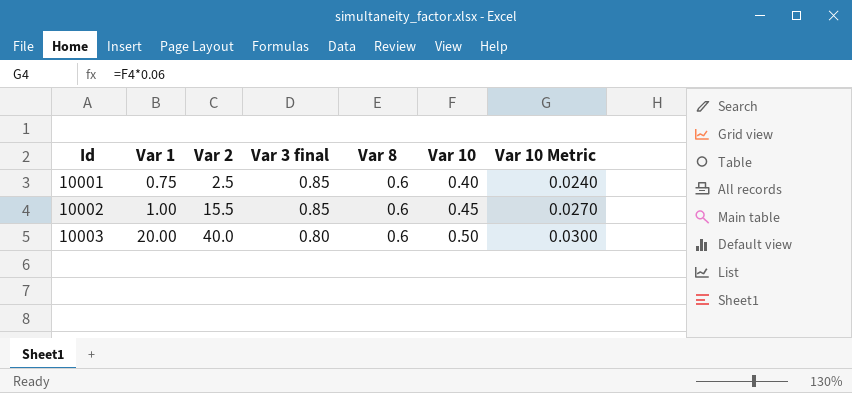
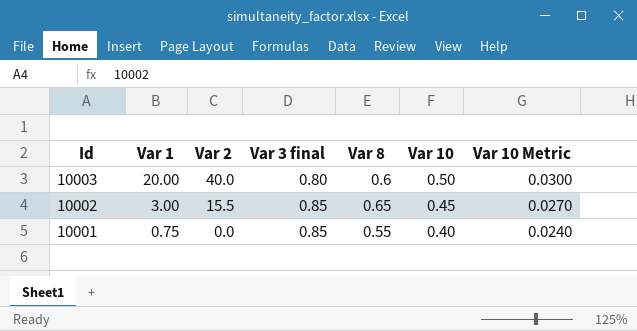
row order: Id ascending -> Id descending
10002 | Var 1: 1.00 -> 3.00
10002 | Var 8: 0.6 -> 0.65
10001 | Var 2: 2.5 -> 0.0
10001 | Var 8: 0.6 -> 0.55

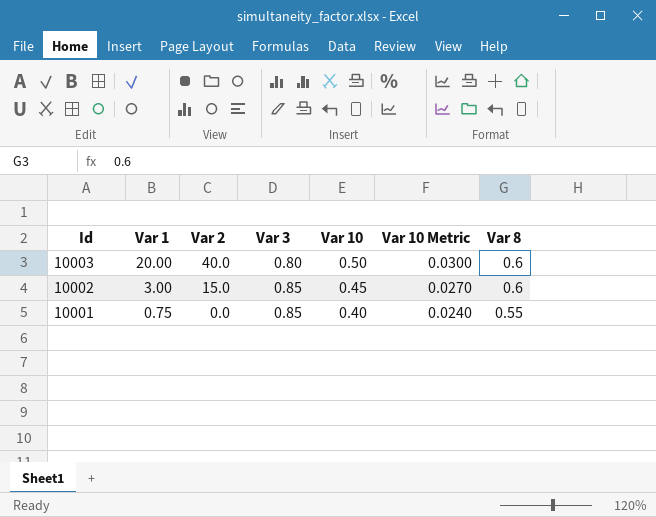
column name: Var 3 final -> Var 3
column Var 8 | position: 5 -> 7
10002 | Var 2: 15.5 -> 15.0
10002 | Var 8: 0.65 -> 0.6

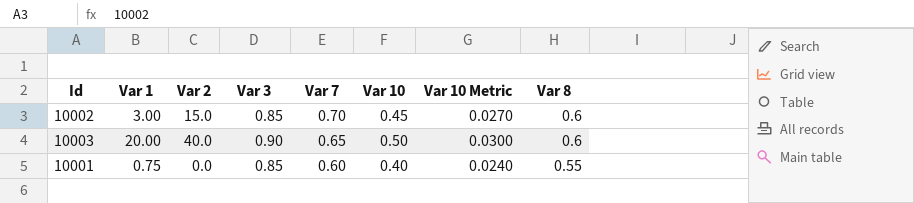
row order: Id descending -> Var 7 descending
column Var 7 | position: none -> 5
10003 | Var 3: 0.80 -> 0.90

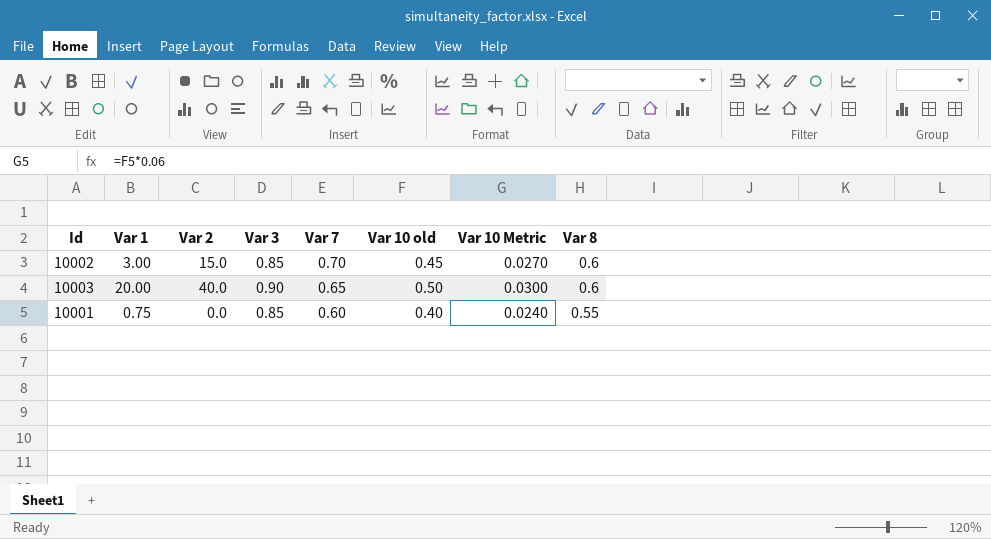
column name: Var 10 -> Var 10 old

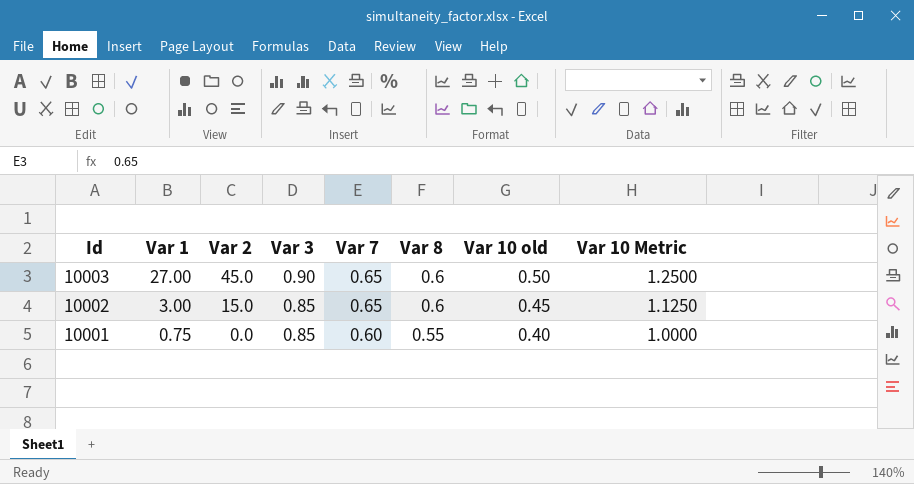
row order: Var 7 descending -> Id descending
column Var 8 | position: 8 -> 6
column Var 10 Metric | formula: [Var 10 old] * 0.06 -> [Var 10 old] * 2.5
10003 | Var 1: 20.00 -> 27.00
10003 | Var 2: 40.0 -> 45.0
10002 | Var 7: 0.70 -> 0.65

